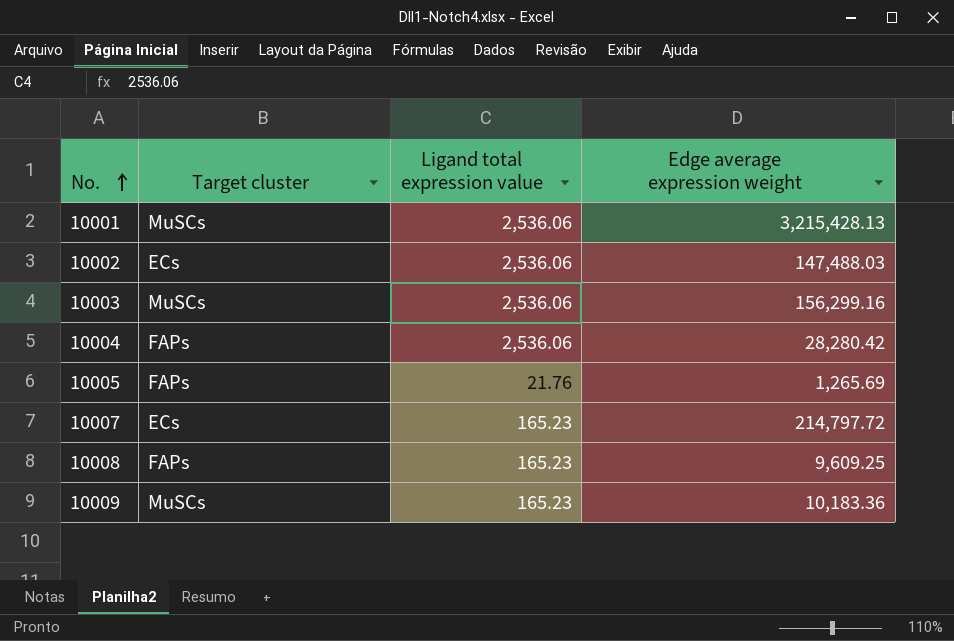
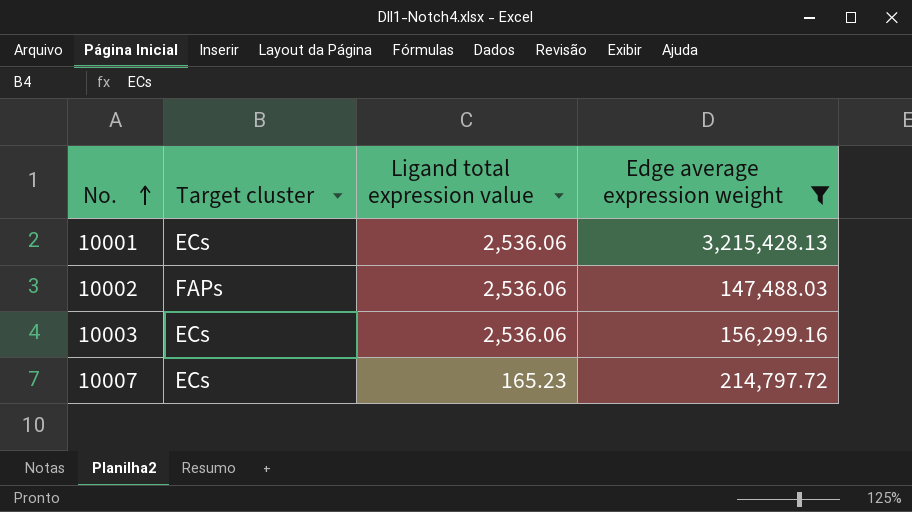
filter: none -> Edge average expression weight >= 147,488.03
10001 | Target cluster: MuSCs -> ECs
10002 | Target cluster: ECs -> FAPs
10003 | Target cluster: MuSCs -> ECs

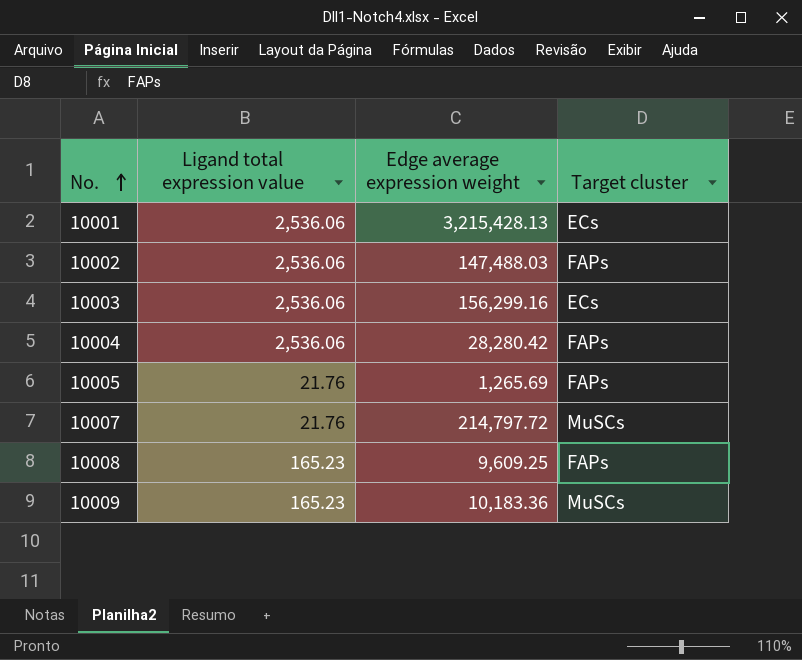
filter: Edge average expression weight >= 147,488.03 -> none
column Target cluster | position: 2 -> 4
10007 | Ligand total expression value: 165.23 -> 21.76
10007 | Target cluster: ECs -> MuSCs

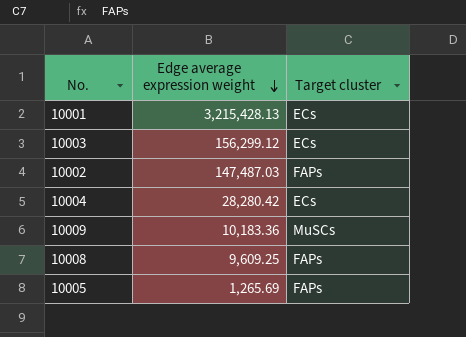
row order: No. ascending -> Edge average expression weight descending
column Ligand total expression value | position: 2 -> none
row 10007: 21.76 | 214,797.72 | MuSCs -> none
10003 | Edge average expression weight: 156,299.16 -> 156,299.12
10002 | Edge average expression weight: 147,488.03 -> 147,487.03
10004 | Target cluster: FAPs -> ECs

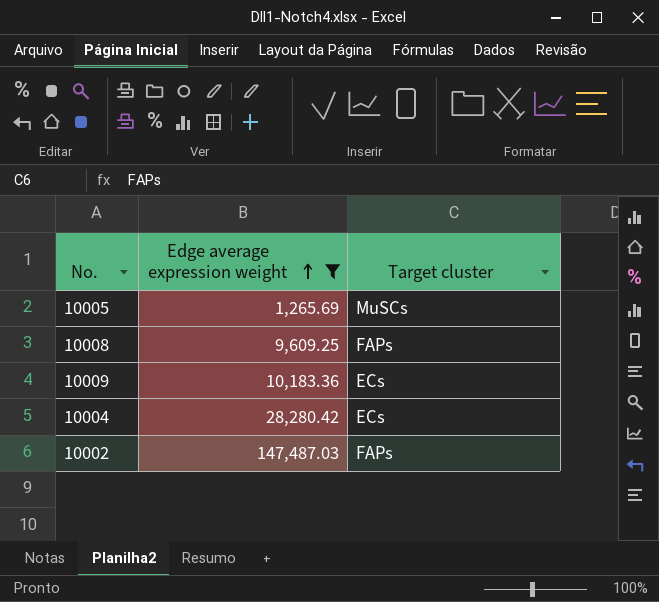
filter: none -> Edge average expression weight <= 147,487.03
row order: Edge average expression weight descending -> Edge average expression weight ascending
10005 | Target cluster: FAPs -> MuSCs
10009 | Target cluster: MuSCs -> ECs

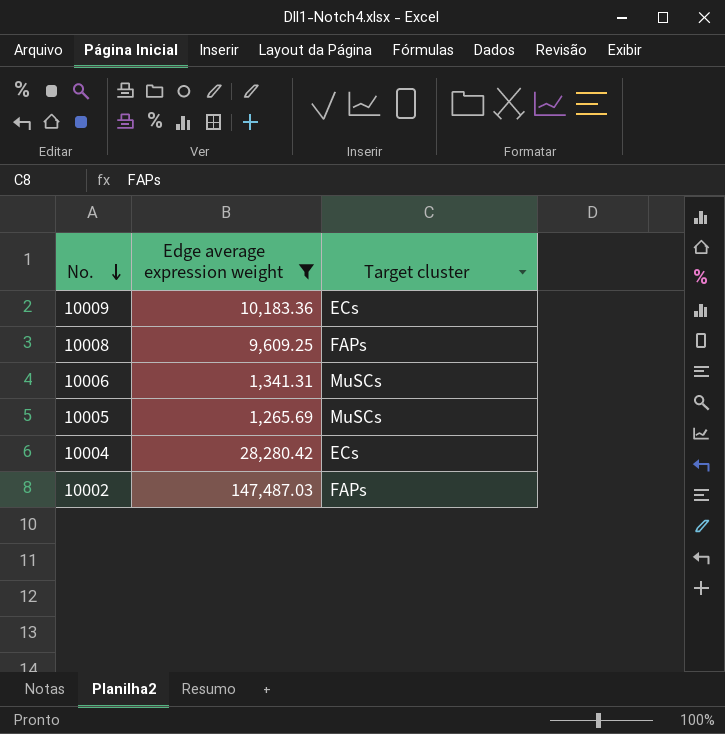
row order: Edge average expression weight ascending -> No. descending
row 10006: none -> 1,341.31 | MuSCs

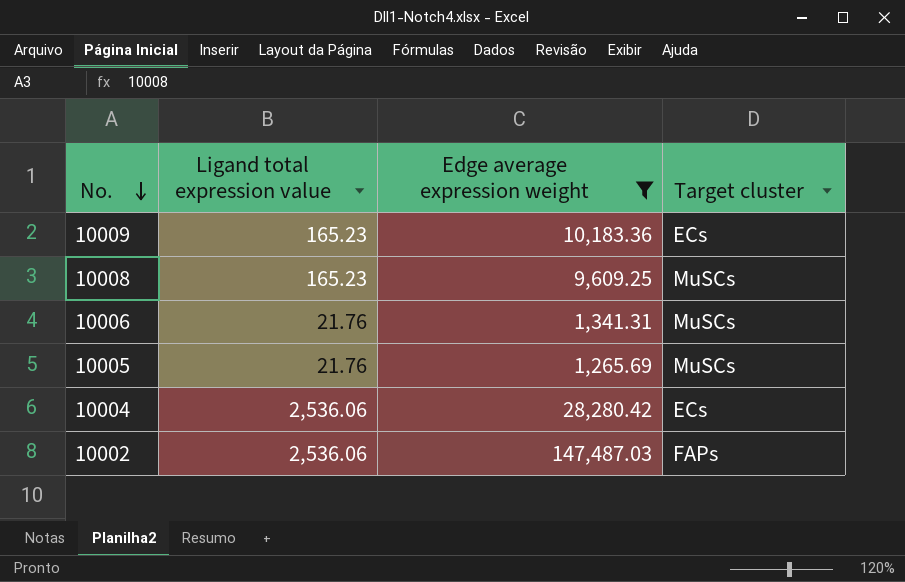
column Ligand total expression value | position: none -> 2
10008 | Target cluster: FAPs -> MuSCs

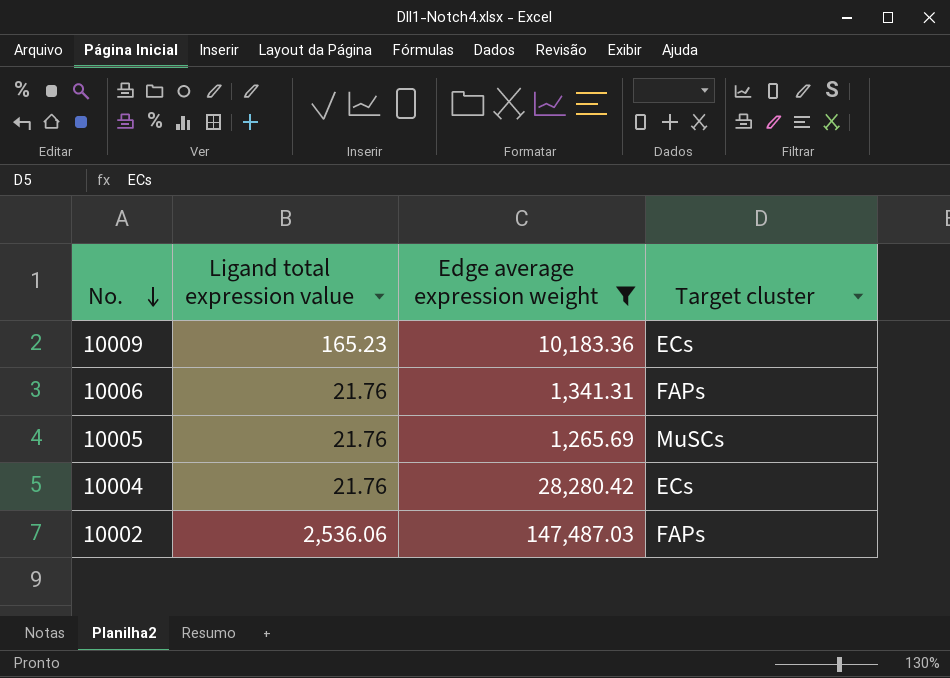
row 10008: 165.23 | 9,609.25 | MuSCs -> none
10006 | Target cluster: MuSCs -> FAPs
10004 | Ligand total expression value: 2,536.06 -> 21.76

